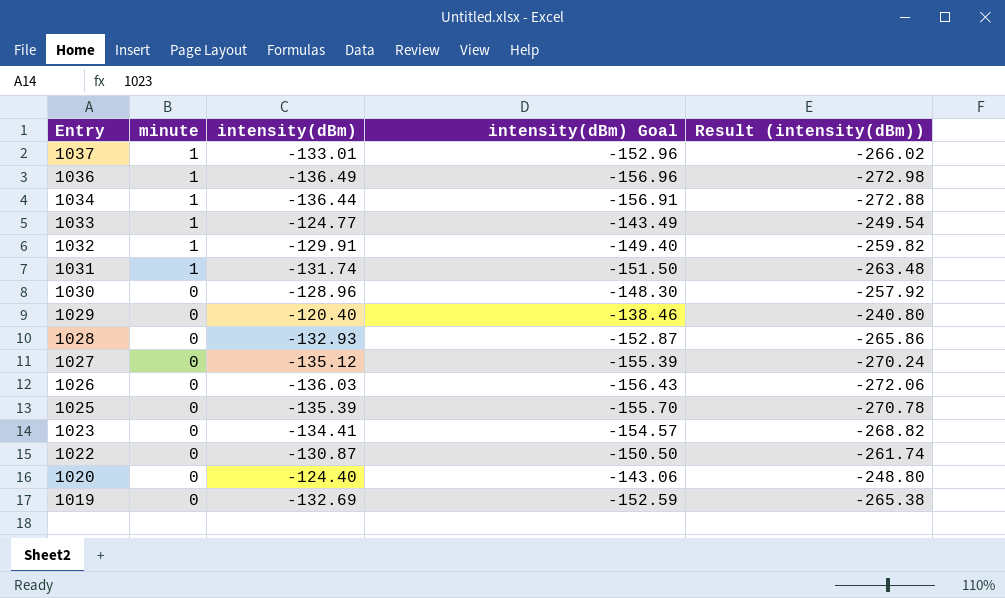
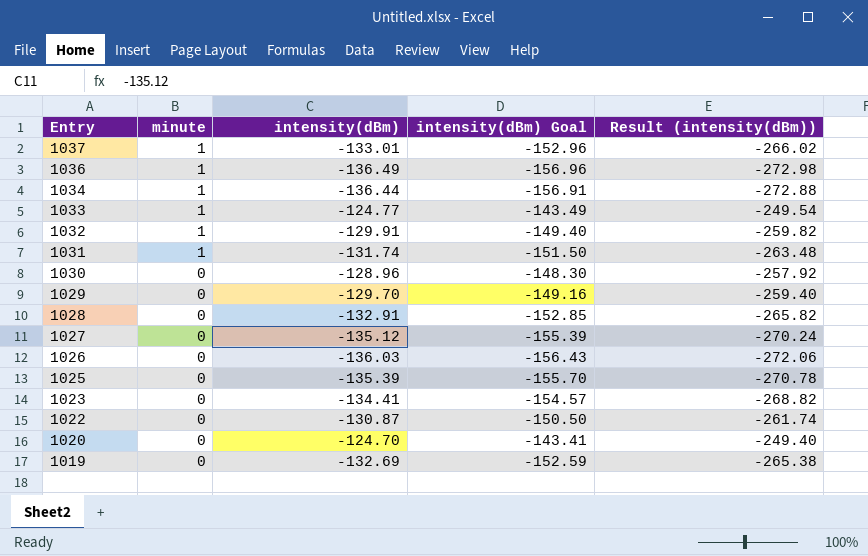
1029 | intensity(dBm): -120.40 -> -129.70
1029 | intensity(dBm) Goal: -138.46 -> -149.16
1029 | Result (intensity(dBm)): -240.80 -> -259.40
1028 | intensity(dBm): -132.93 -> -132.91
1028 | intensity(dBm) Goal: -152.87 -> -152.85
1028 | Result (intensity(dBm)): -265.86 -> -265.82
1020 | intensity(dBm): -124.40 -> -124.70
1020 | intensity(dBm) Goal: -143.06 -> -143.41
1020 | Result (intensity(dBm)): -248.80 -> -249.40

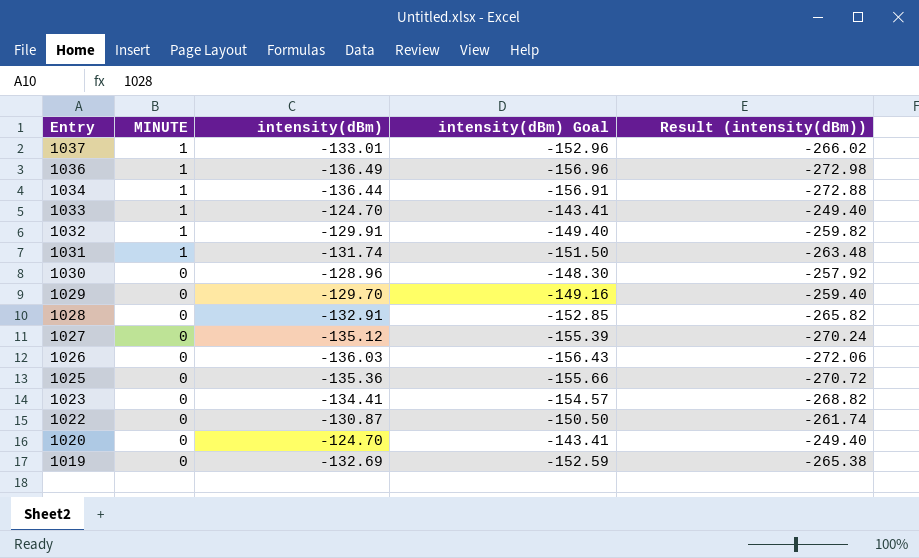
column name: minute -> MINUTE
1033 | intensity(dBm): -124.77 -> -124.70
1033 | intensity(dBm) Goal: -143.49 -> -143.41
1033 | Result (intensity(dBm)): -249.54 -> -249.40
1025 | intensity(dBm): -135.39 -> -135.36
1025 | intensity(dBm) Goal: -155.70 -> -155.66
1025 | Result (intensity(dBm)): -270.78 -> -270.72

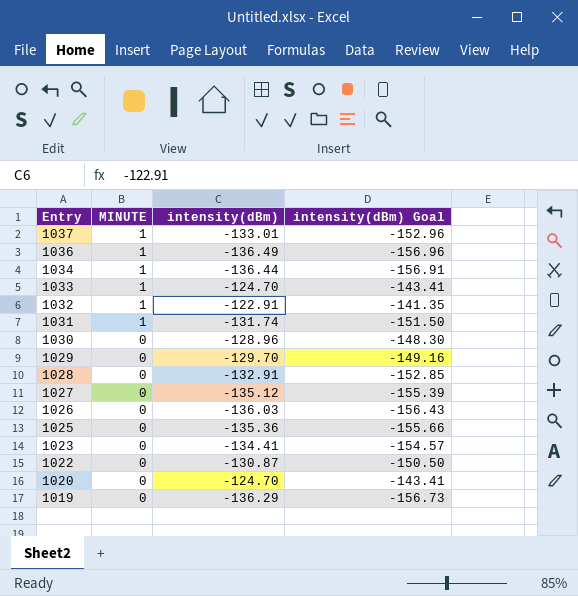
column Result (intensity(dBm)) | formula: [intensity(dBm)] * 2 -> none
1032 | intensity(dBm): -129.91 -> -122.91
1032 | intensity(dBm) Goal: -149.40 -> -141.35
1019 | intensity(dBm): -132.69 -> -136.29
1019 | intensity(dBm) Goal: -152.59 -> -156.73

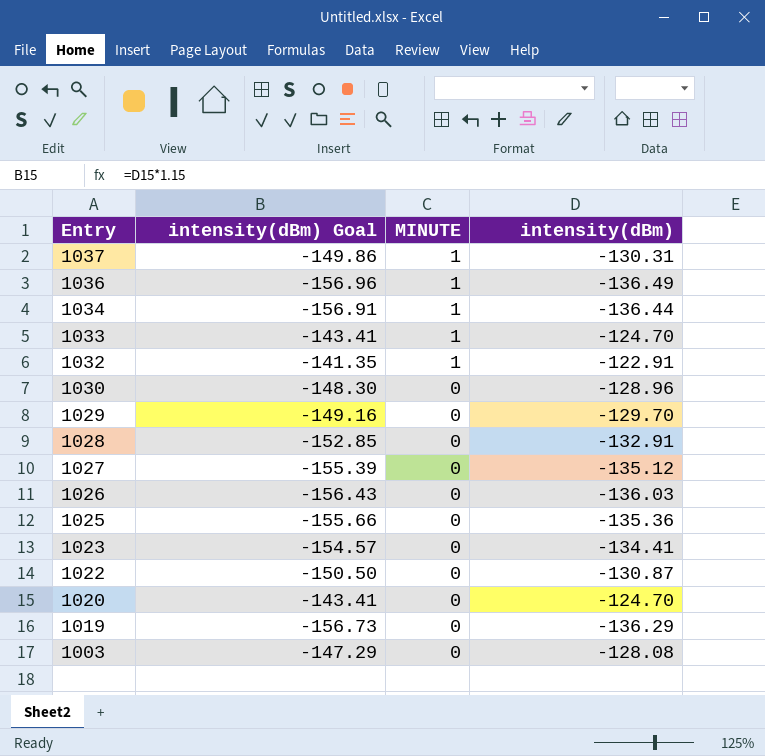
column intensity(dBm) Goal | position: 4 -> 2
row 1031: 1 | -131.74 | -151.50 -> none
1037 | intensity(dBm) Goal: -152.96 -> -149.86
1037 | intensity(dBm): -133.01 -> -130.31
row 1003: none -> -147.29 | 0 | -128.08

